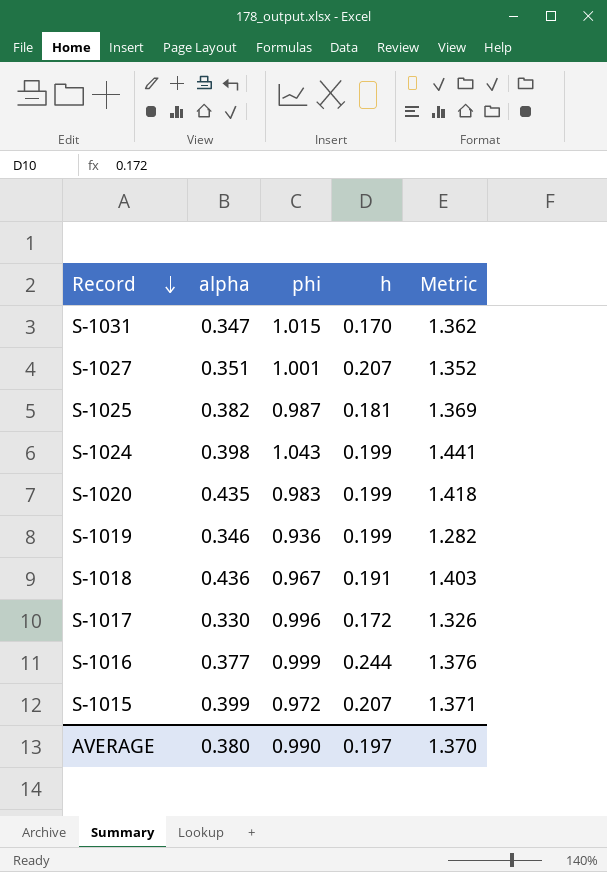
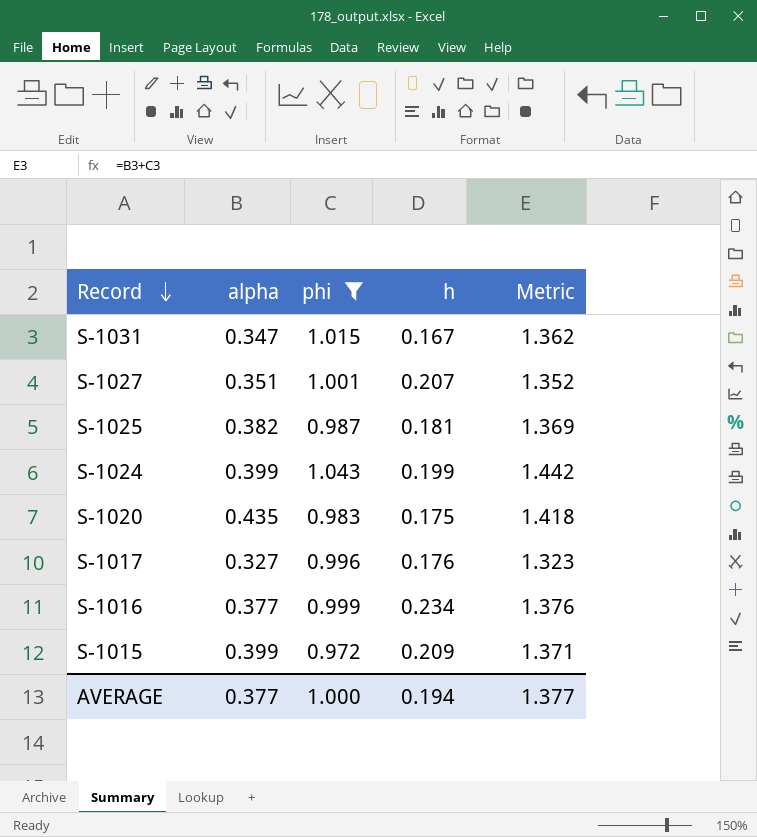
filter: none -> phi >= 0.972
S-1031 | h: 0.170 -> 0.167
S-1024 | alpha: 0.398 -> 0.399
S-1024 | Metric: 1.441 -> 1.442
S-1020 | h: 0.199 -> 0.175
S-1017 | alpha: 0.330 -> 0.327
S-1017 | h: 0.172 -> 0.176
S-1017 | Metric: 1.326 -> 1.323
S-1016 | h: 0.244 -> 0.234
S-1015 | h: 0.207 -> 0.209
AVERAGE | alpha: 0.380 -> 0.377
AVERAGE | phi: 0.990 -> 1.000
AVERAGE | h: 0.197 -> 0.194
AVERAGE | Metric: 1.370 -> 1.377

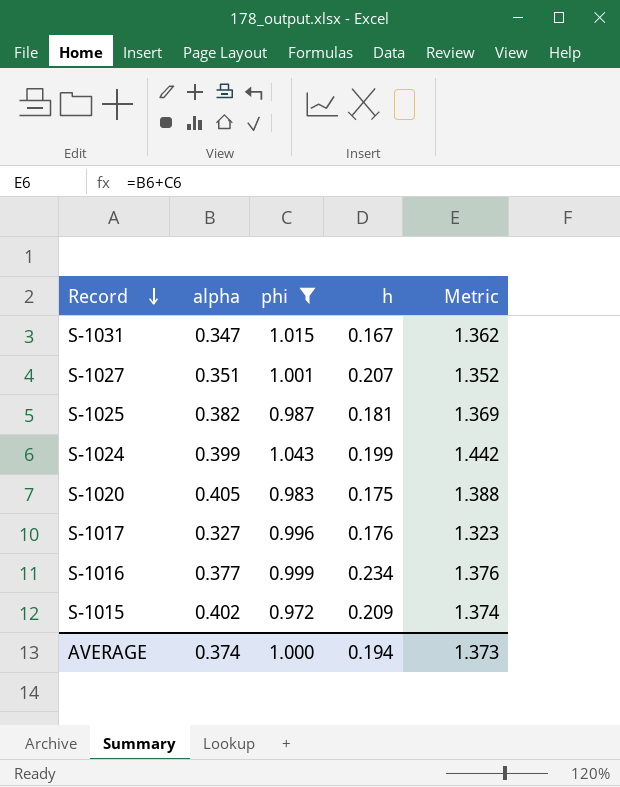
S-1020 | alpha: 0.435 -> 0.405
S-1020 | Metric: 1.418 -> 1.388
S-1015 | alpha: 0.399 -> 0.402
S-1015 | Metric: 1.371 -> 1.374
AVERAGE | alpha: 0.377 -> 0.374
AVERAGE | Metric: 1.377 -> 1.373

